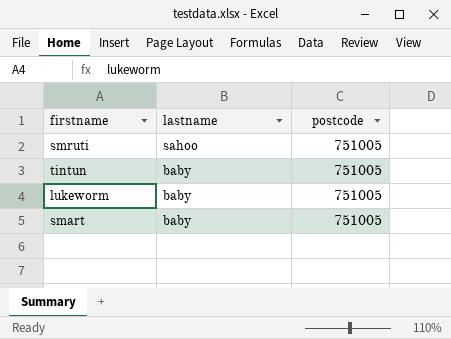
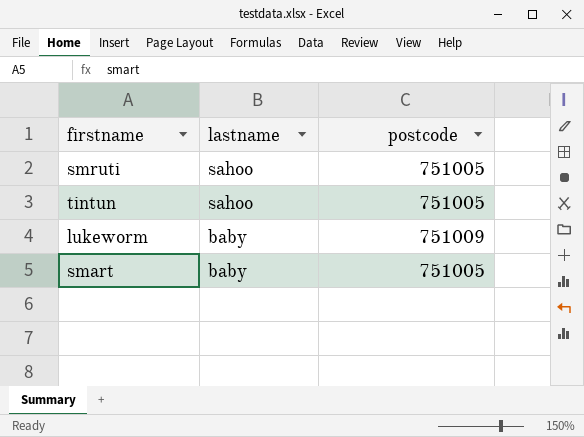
tintun | lastname: baby -> sahoo
lukeworm | postcode: 751005 -> 751009

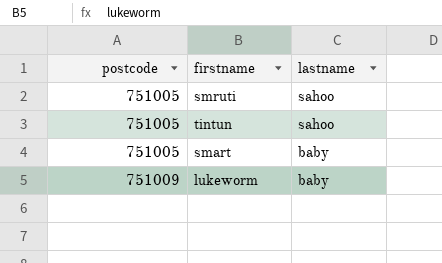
row order: lastname descending -> postcode ascending
column postcode | position: 3 -> 1

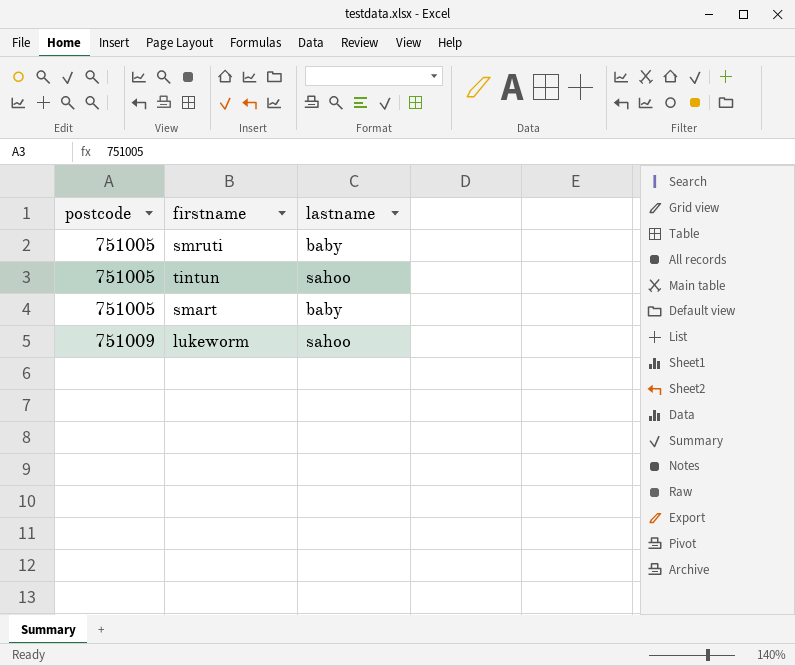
smruti | lastname: sahoo -> baby
lukeworm | lastname: baby -> sahoo

